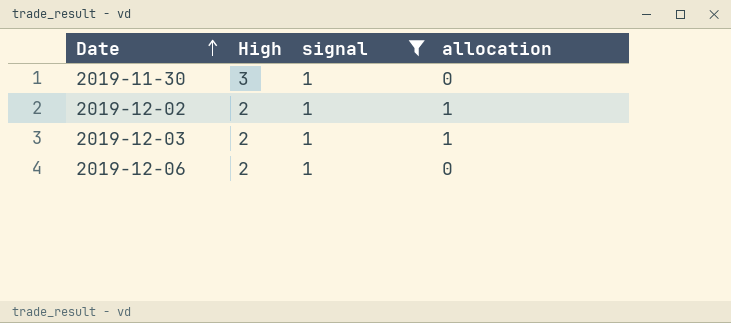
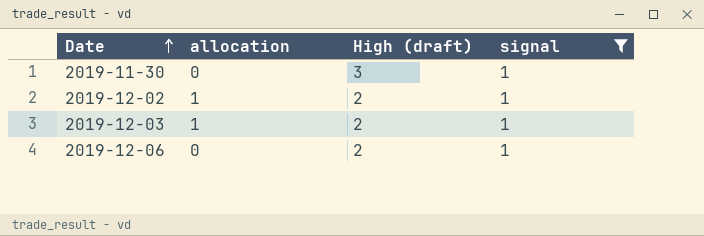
column allocation | position: 4 -> 2
column name: High -> High (draft)

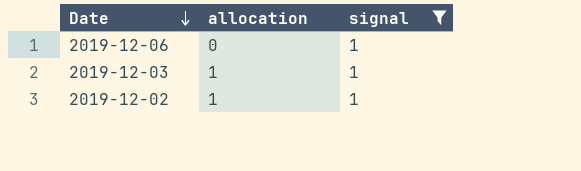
row order: Date ascending -> Date descending
column High (draft) | position: 3 -> none
row 2019-11-30: 0 | 3 | 1 -> none

